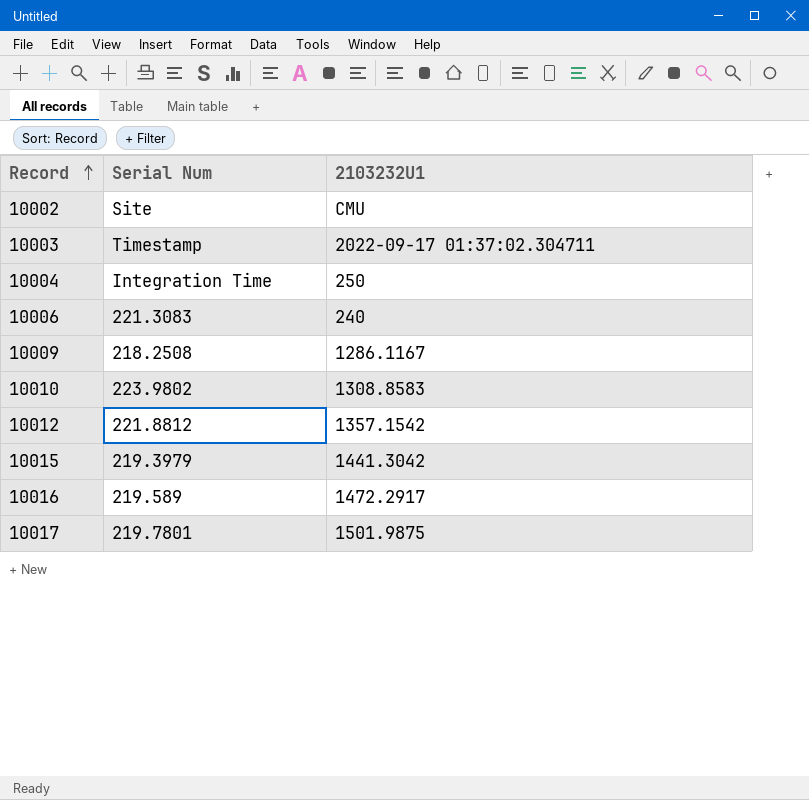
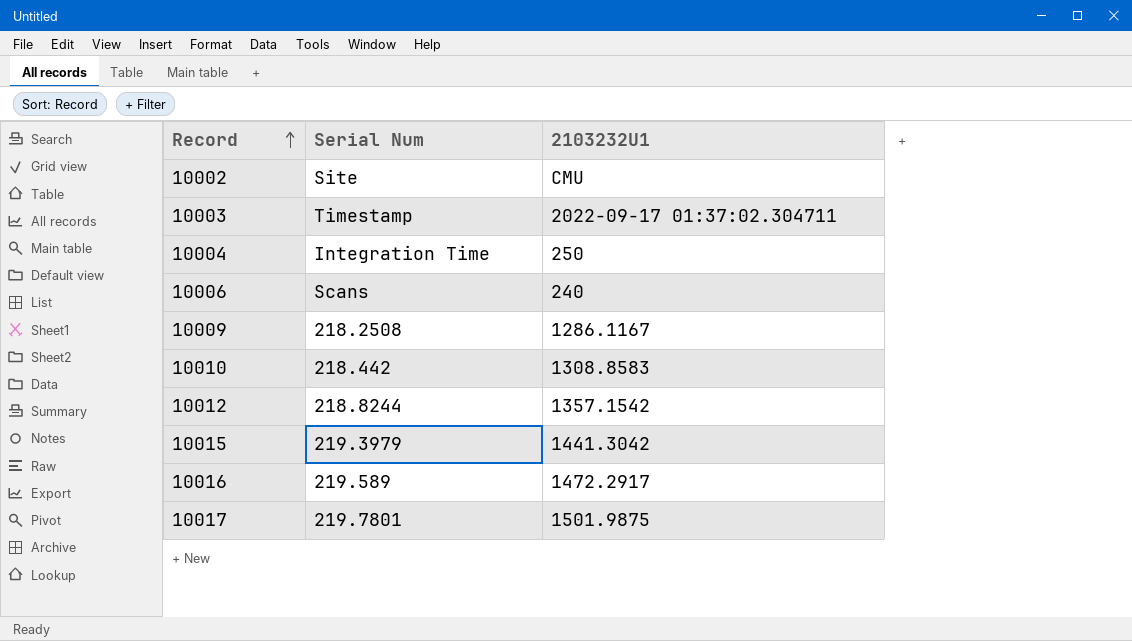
10006 | Serial Num: 221.3083 -> Scans
10010 | Serial Num: 223.9802 -> 218.442
10012 | Serial Num: 221.8812 -> 218.8244

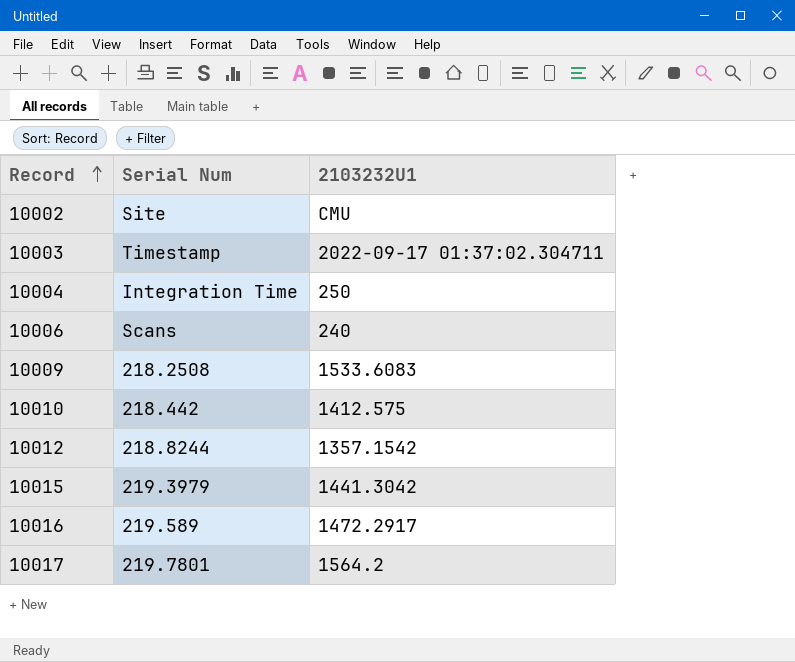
10009 | 2103232U1: 1286.1167 -> 1533.6083
10010 | 2103232U1: 1308.8583 -> 1412.575
10017 | 2103232U1: 1501.9875 -> 1564.2

